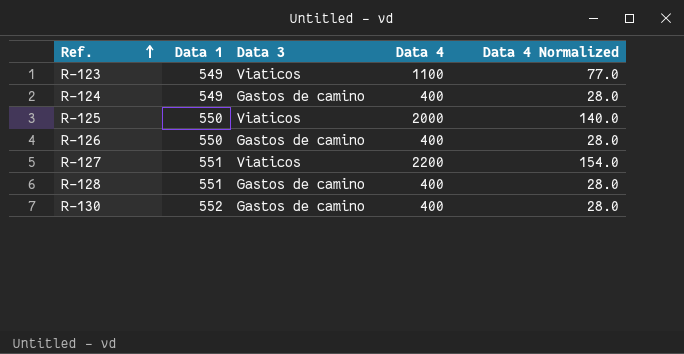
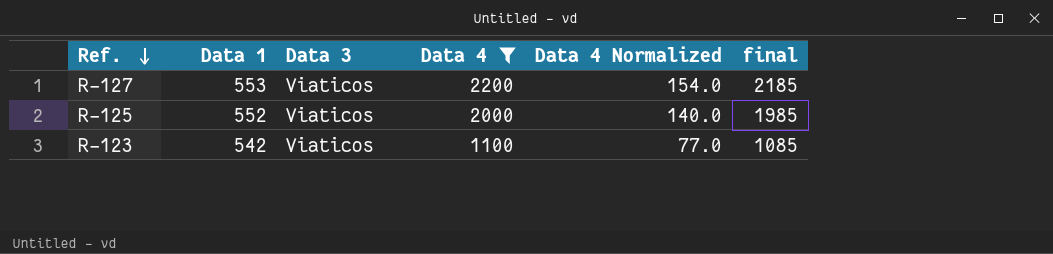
filter: none -> Data 4 != 400
row order: Ref. ascending -> Ref. descending
column final | formula: none -> [Data 4] - 15
R-127 | Data 1: 551 -> 553
R-125 | Data 1: 550 -> 552
R-123 | Data 1: 549 -> 542

